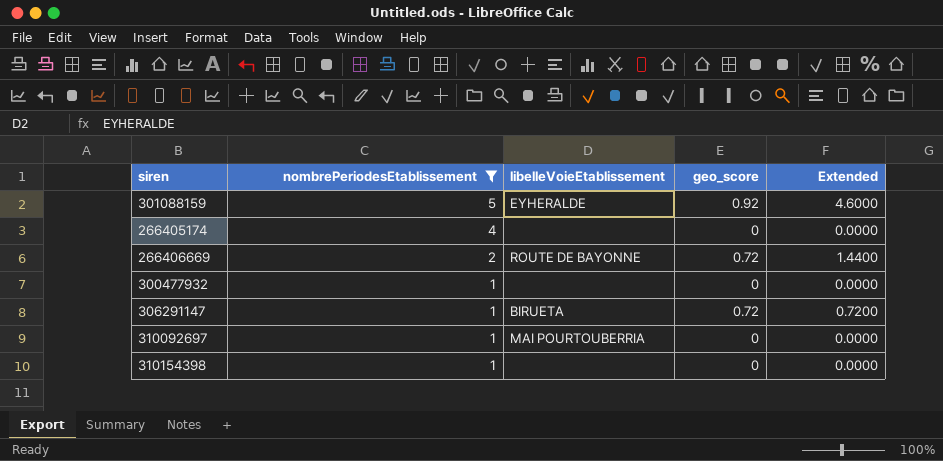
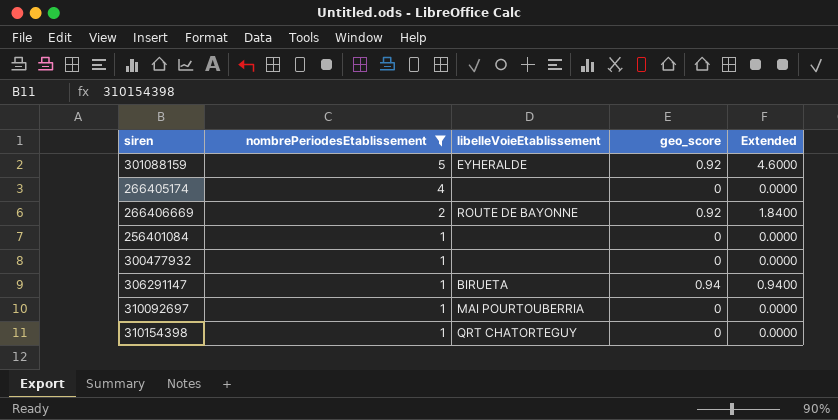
266406669 | geo_score: 0.72 -> 0.92
266406669 | Extended: 1.4400 -> 1.8400
row 256401084: none -> 1 | none | 0 | 0.0000
306291147 | geo_score: 0.72 -> 0.94
306291147 | Extended: 0.7200 -> 0.9400
310154398 | libelleVoieEtablissement: none -> QRT CHATORTEGUY

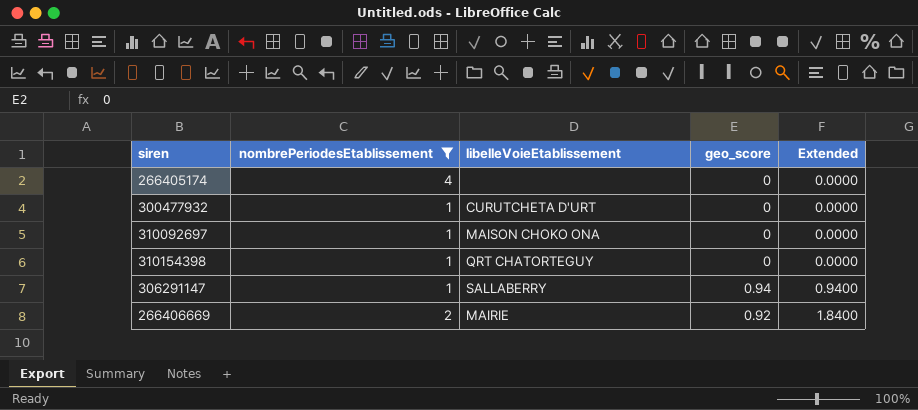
row order: nombrePeriodesEtablissement descending -> Extended ascending
row 301088159: 5 | EYHERALDE | 0.92 | 4.6000 -> none
row 256401084: 1 | none | 0 | 0.0000 -> none
300477932 | libelleVoieEtablissement: none -> CURUTCHETA D'URT
310092697 | libelleVoieEtablissement: MAI POURTOUBERRIA -> MAISON CHOKO ONA
306291147 | libelleVoieEtablissement: BIRUETA -> SALLABERRY
266406669 | libelleVoieEtablissement: ROUTE DE BAYONNE -> MAIRIE

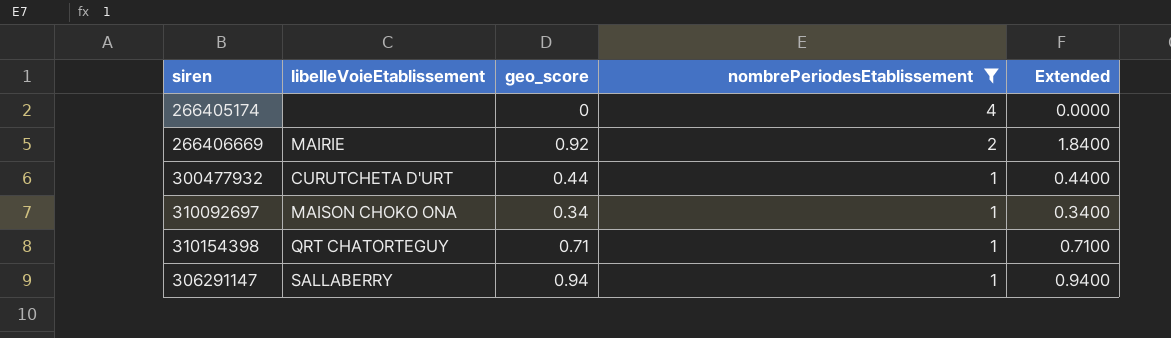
row order: Extended ascending -> nombrePeriodesEtablissement descending
column nombrePeriodesEtablissement | position: 2 -> 4
300477932 | geo_score: 0 -> 0.44
300477932 | Extended: 0.0000 -> 0.4400
310092697 | geo_score: 0 -> 0.34
310092697 | Extended: 0.0000 -> 0.3400
310154398 | geo_score: 0 -> 0.71
310154398 | Extended: 0.0000 -> 0.7100

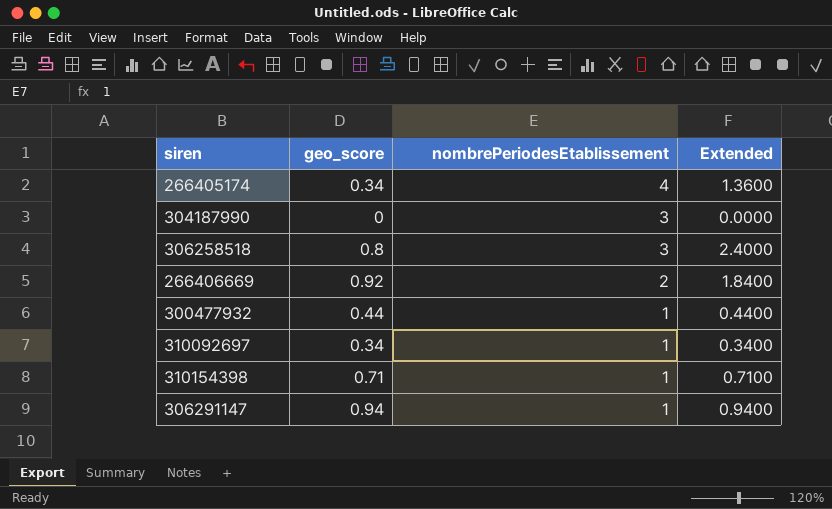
filter: nombrePeriodesEtablissement != 3 -> none
column libelleVoieEtablissement | position: 2 -> none
266405174 | geo_score: 0 -> 0.34
266405174 | Extended: 0.0000 -> 1.3600

